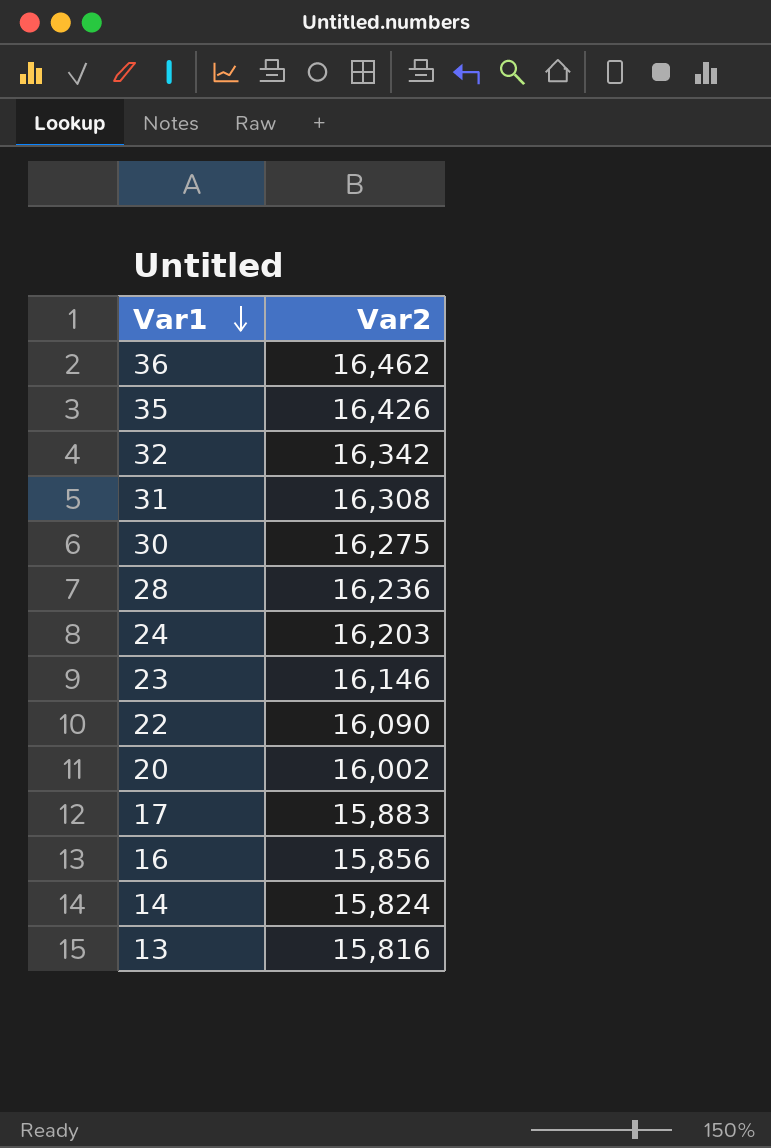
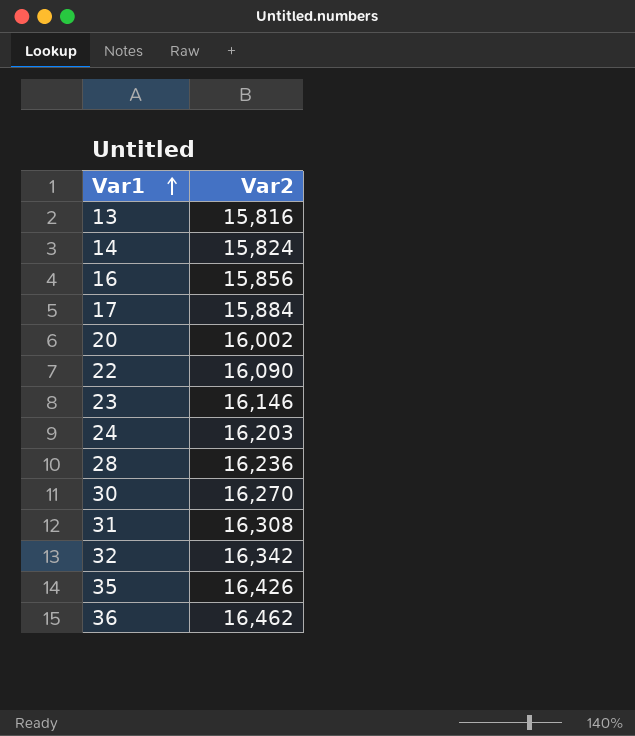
row order: Var1 descending -> Var1 ascending
17 | Var2: 15,883 -> 15,884
30 | Var2: 16,275 -> 16,270

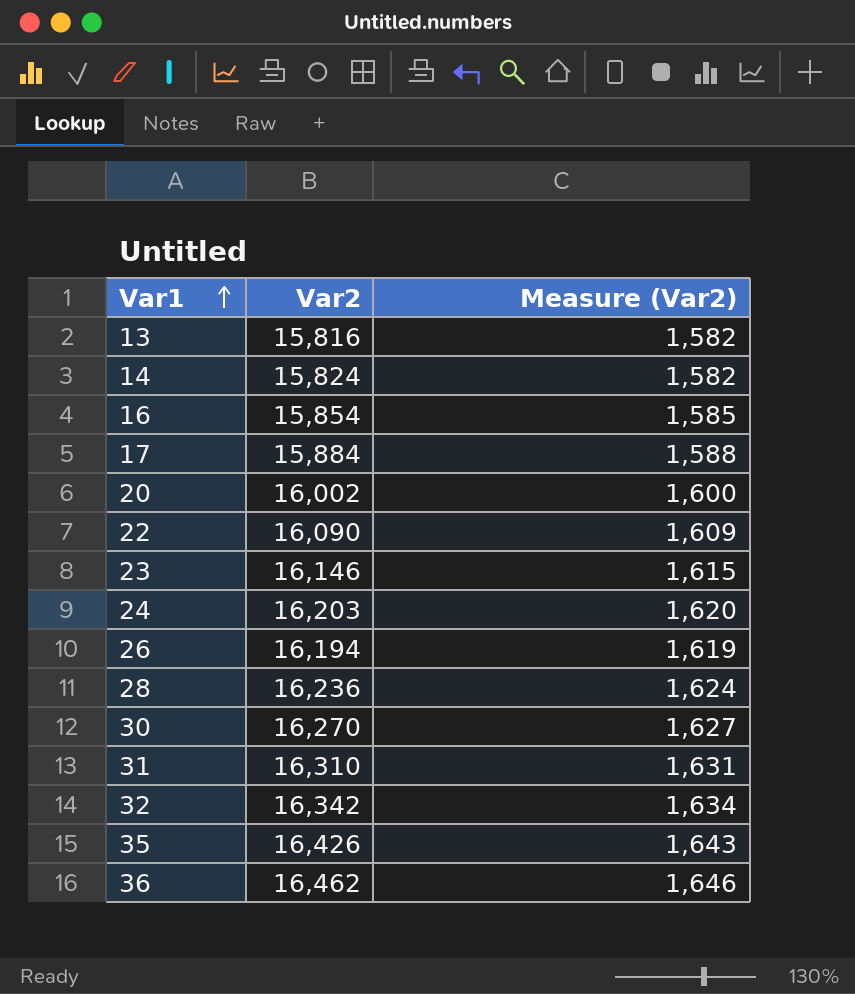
column Measure (Var2) | formula: none -> [Var2] * 0.1
16 | Var2: 15,856 -> 15,854
row 26: none -> 16,194 | 1,619
31 | Var2: 16,308 -> 16,310

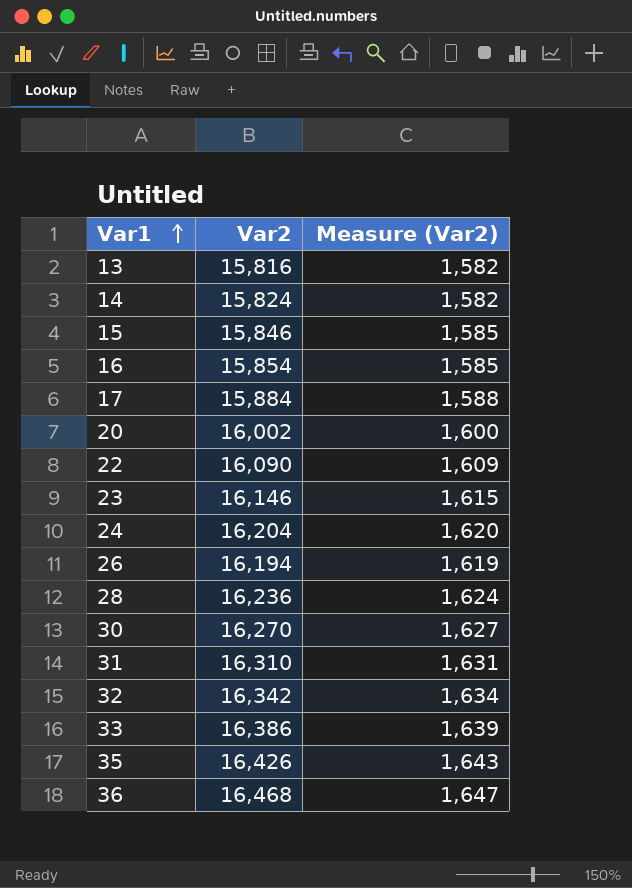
row 15: none -> 15,846 | 1,585
24 | Var2: 16,203 -> 16,204
row 33: none -> 16,386 | 1,639
36 | Var2: 16,462 -> 16,468
36 | Measure (Var2): 1,646 -> 1,647

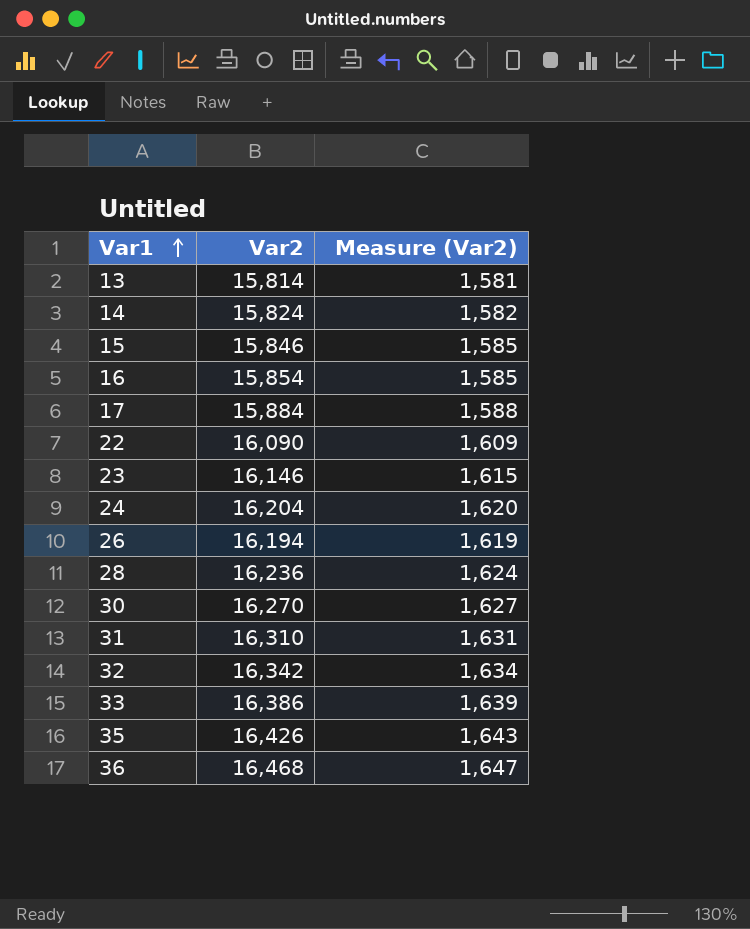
row 20: 16,002 | 1,600 -> none
13 | Var2: 15,816 -> 15,814
13 | Measure (Var2): 1,582 -> 1,581

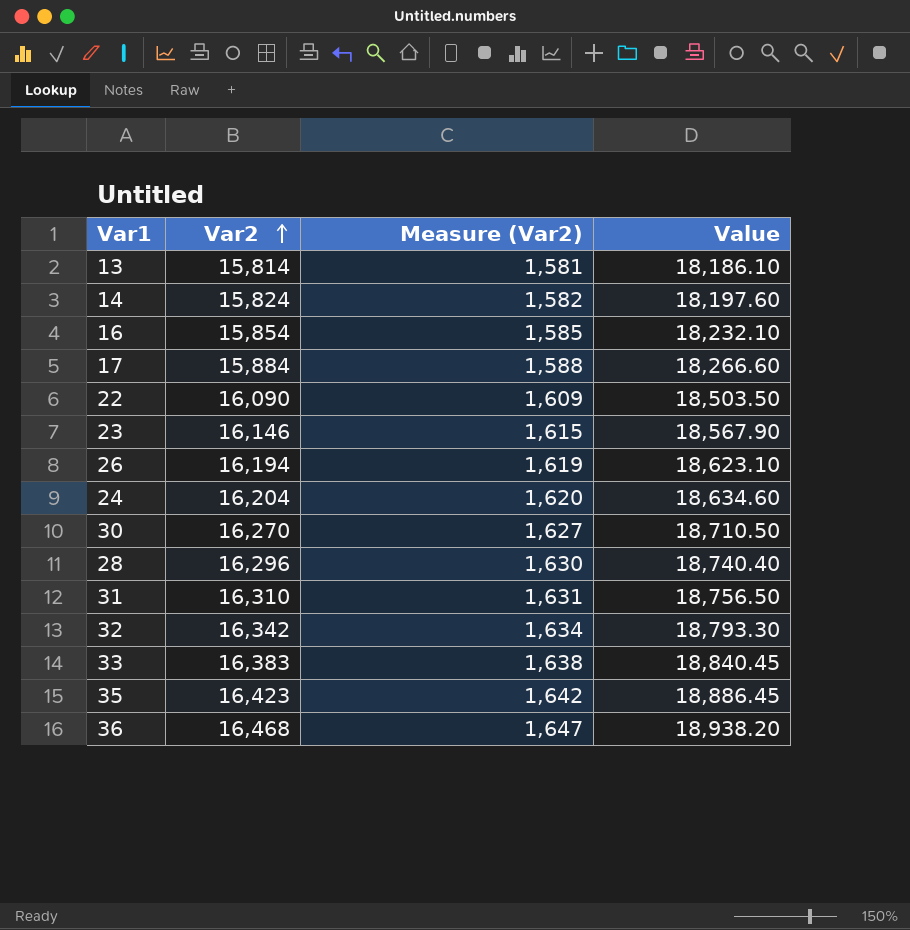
row order: Var1 ascending -> Var2 ascending
column Value | formula: none -> [Var2] * 1.15
row 15: 15,846 | 1,585 -> none
28 | Var2: 16,236 -> 16,296
28 | Measure (Var2): 1,624 -> 1,630
33 | Var2: 16,386 -> 16,383
33 | Measure (Var2): 1,639 -> 1,638
35 | Var2: 16,426 -> 16,423
35 | Measure (Var2): 1,643 -> 1,642

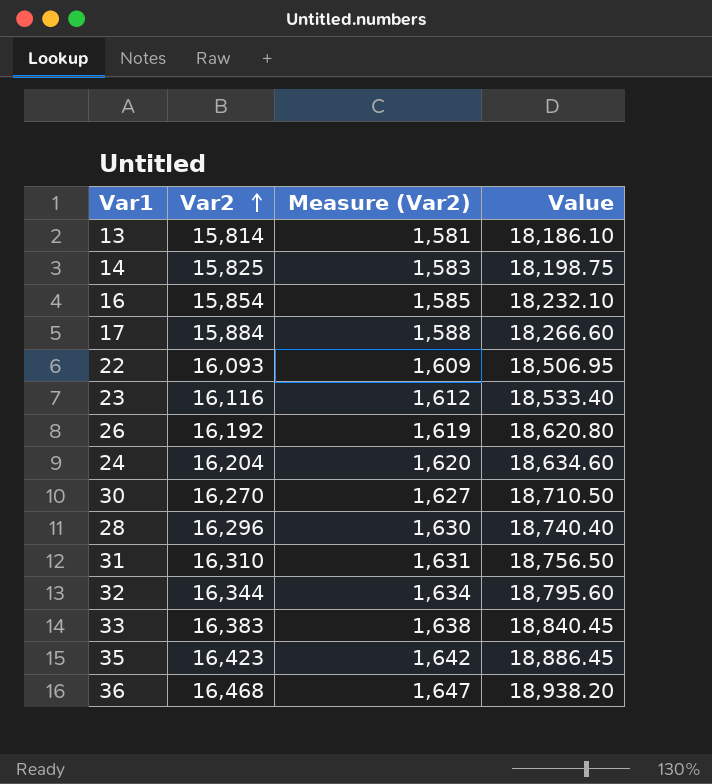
14 | Var2: 15,824 -> 15,825
14 | Measure (Var2): 1,582 -> 1,583
14 | Value: 18,197.60 -> 18,198.75
22 | Var2: 16,090 -> 16,093
22 | Value: 18,503.50 -> 18,506.95
23 | Var2: 16,146 -> 16,116
23 | Measure (Var2): 1,615 -> 1,612
23 | Value: 18,567.90 -> 18,533.40
26 | Var2: 16,194 -> 16,192
26 | Value: 18,623.10 -> 18,620.80
32 | Var2: 16,342 -> 16,344
32 | Value: 18,793.30 -> 18,795.60

